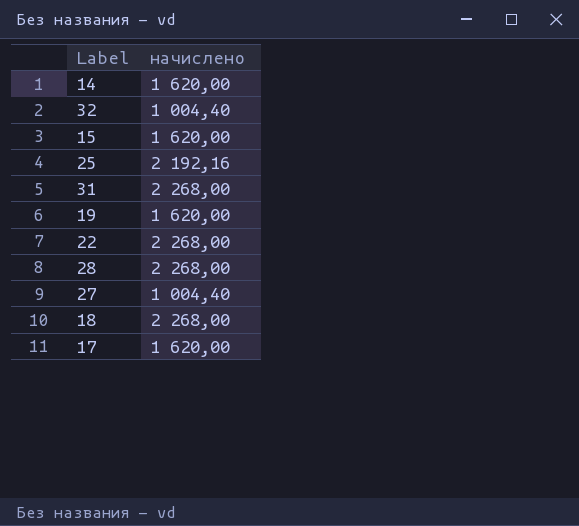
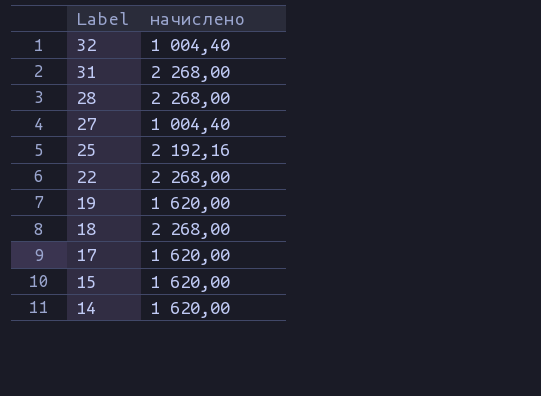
row order: none -> Label descending

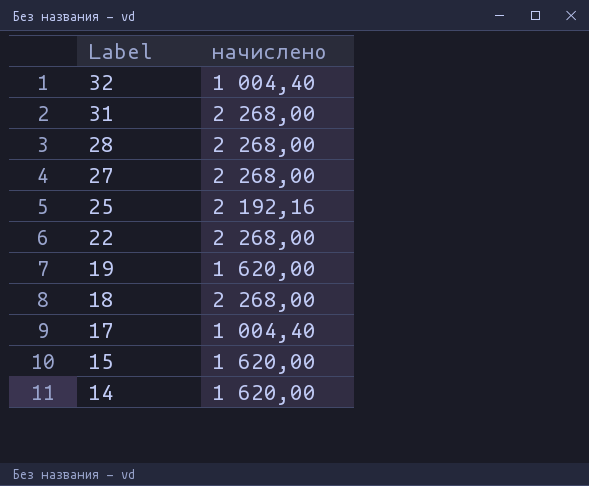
27 | начислено: 1 004,40 -> 2 268,00
17 | начислено: 1 620,00 -> 1 004,40

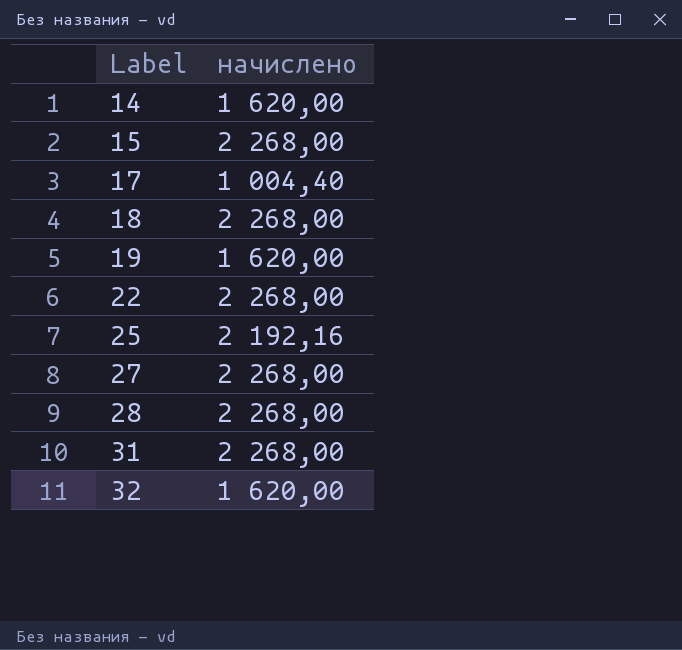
row order: Label descending -> Label ascending
15 | начислено: 1 620,00 -> 2 268,00
32 | начислено: 1 004,40 -> 1 620,00

